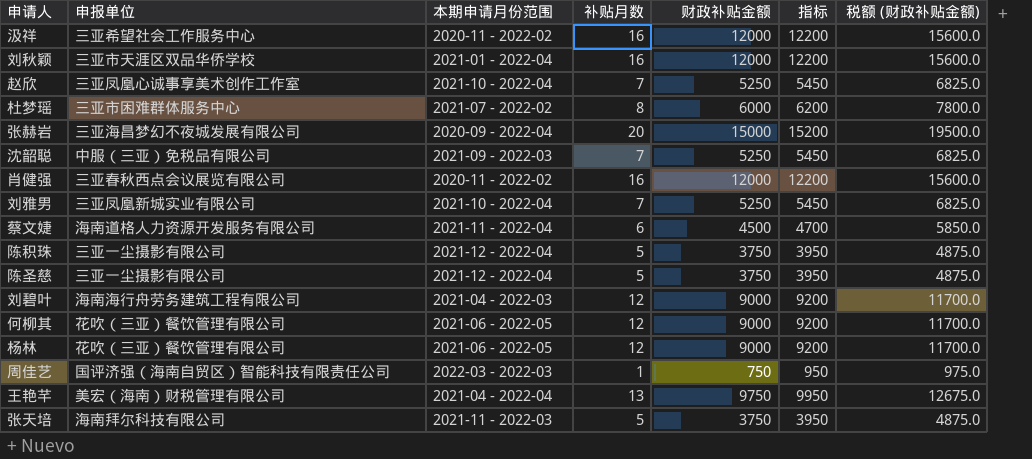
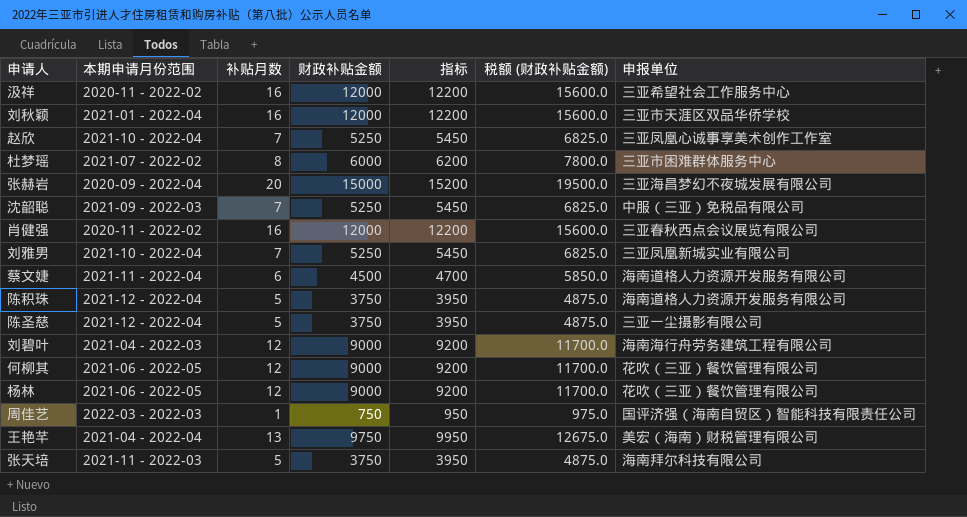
column 申报单位 | position: 2 -> 7
陈积珠 | 申报单位: 三亚一尘摄影有限公司 -> 海南道格人力资源开发服务有限公司

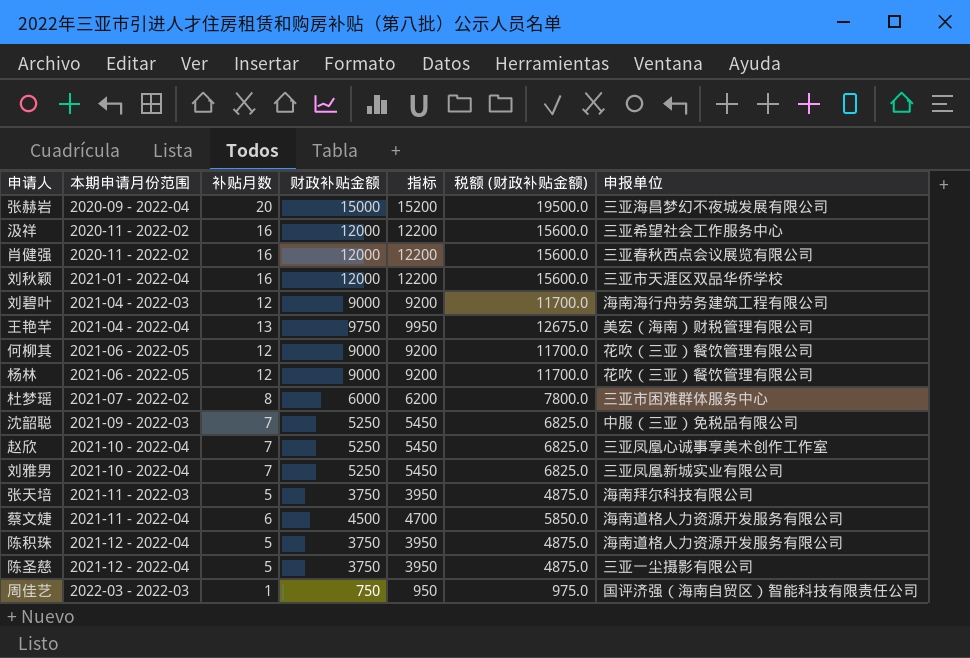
row order: none -> 本期申请月份范围 ascending

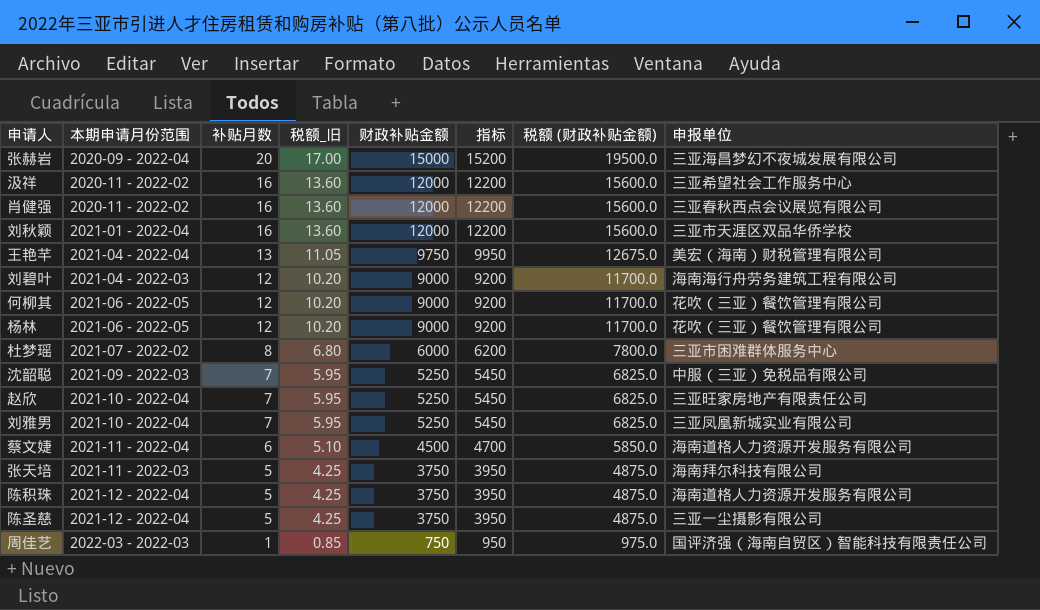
row order: 本期申请月份范围 ascending -> 补贴月数 descending
column 税额_旧 | formula: none -> [补贴月数] * 0.85
赵欣 | 申报单位: 三亚凤凰心诚事享美术创作工作室 -> 三亚旺家房地产有限责任公司

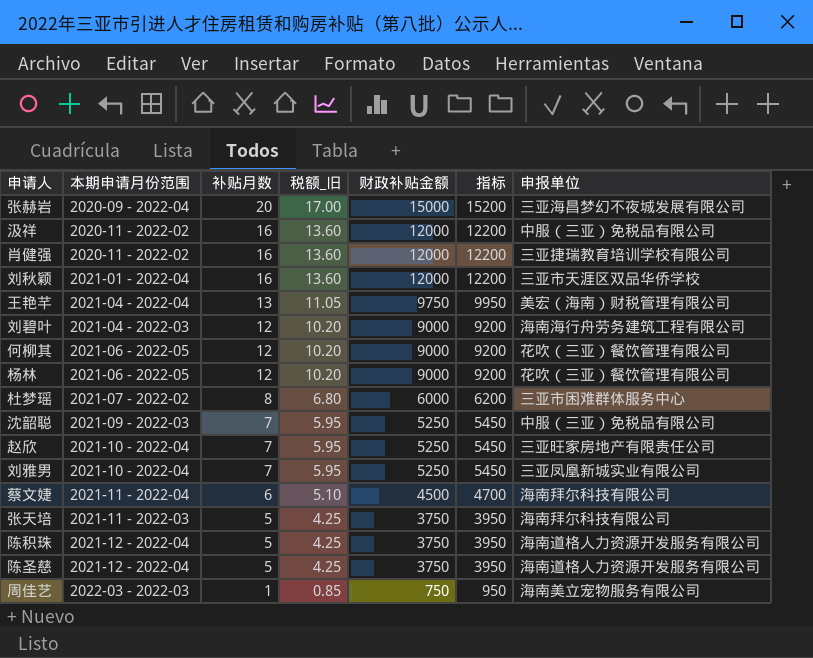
column 税额 (财政补贴金额) | formula: [财政补贴金额] * 1.3 -> none
汲祥 | 申报单位: 三亚希望社会工作服务中心 -> 中服（三亚）免税品有限公司
肖健强 | 申报单位: 三亚春秋西点会议展览有限公司 -> 三亚捷瑞教育培训学校有限公司
蔡文婕 | 申报单位: 海南道格人力资源开发服务有限公司 -> 海南拜尔科技有限公司
陈圣慈 | 申报单位: 三亚一尘摄影有限公司 -> 海南道格人力资源开发服务有限公司
周佳艺 | 申报单位: 国评济强（海南自贸区）智能科技有限责任公司 -> 海南美立宠物服务有限公司

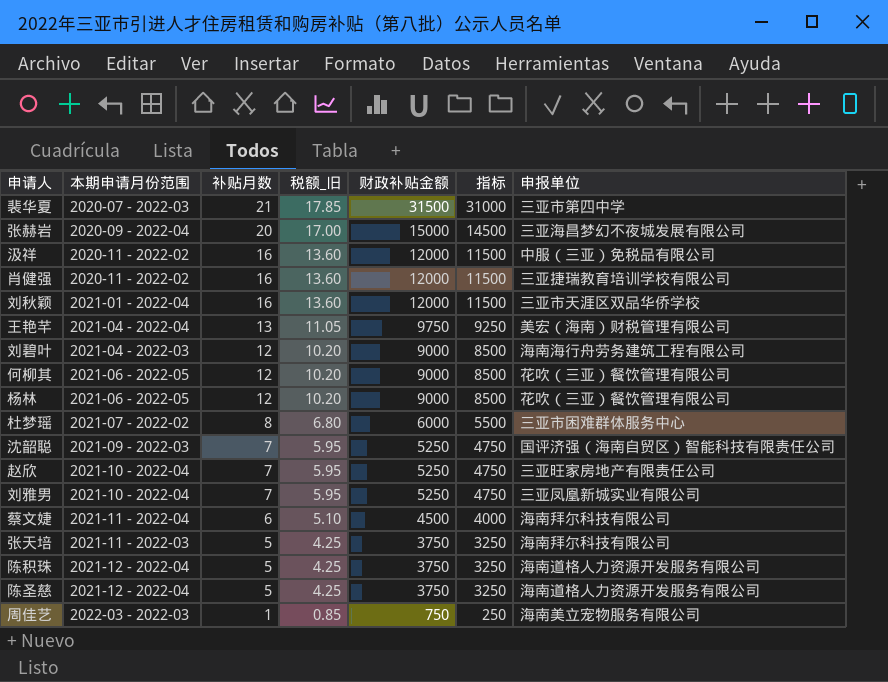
column 指标 | formula: [财政补贴金额] + 200 -> [财政补贴金额] - 500
row 裴华夏: none -> 2020-07 - 2022-03 | 21 | 17.85 | 31500 | 31000 | 三亚市第四中学
沈韶聪 | 申报单位: 中服（三亚）免税品有限公司 -> 国评济强（海南自贸区）智能科技有限责任公司

